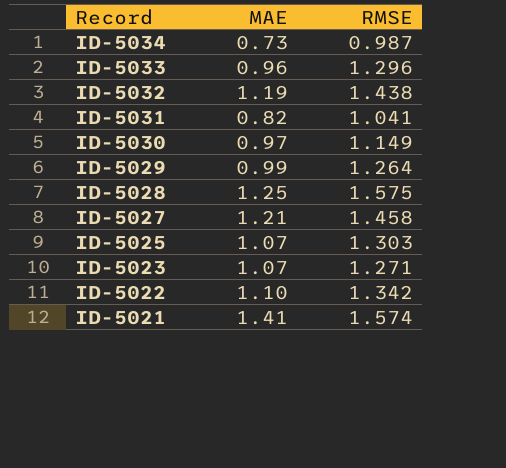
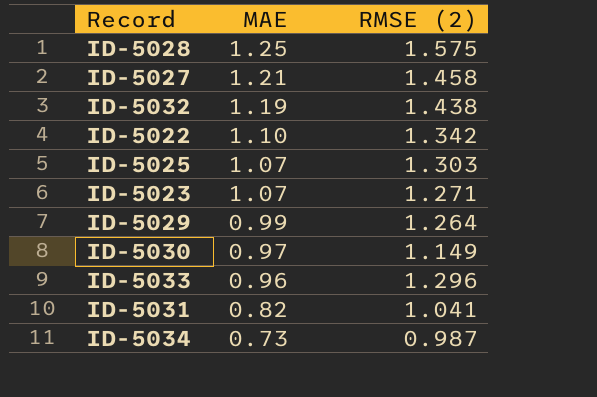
row order: Record descending -> MAE descending
column name: RMSE -> RMSE (2)
row ID-5021: 1.41 | 1.574 -> none

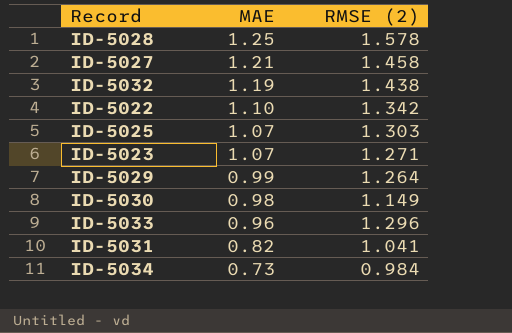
ID-5028 | RMSE (2): 1.575 -> 1.578
ID-5030 | MAE: 0.97 -> 0.98
ID-5034 | RMSE (2): 0.987 -> 0.984

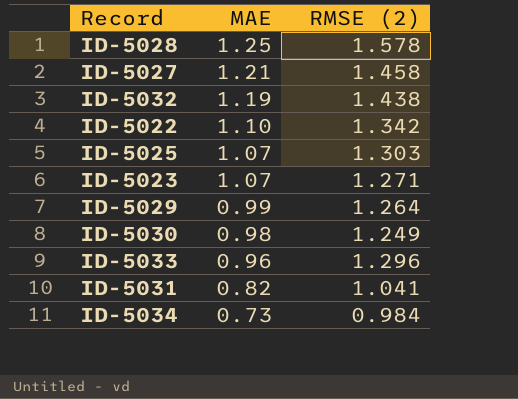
ID-5030 | RMSE (2): 1.149 -> 1.249

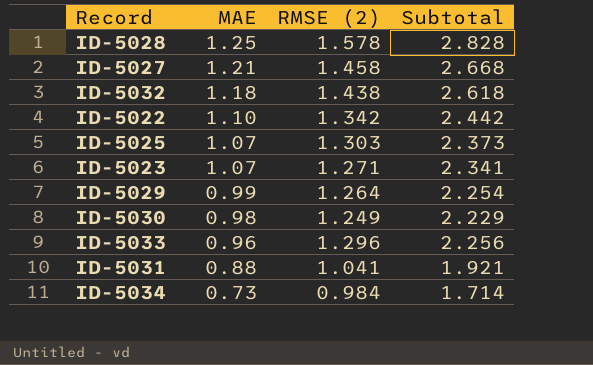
column Subtotal | formula: none -> [MAE] + [RMSE (2)]
ID-5032 | MAE: 1.19 -> 1.18
ID-5031 | MAE: 0.82 -> 0.88

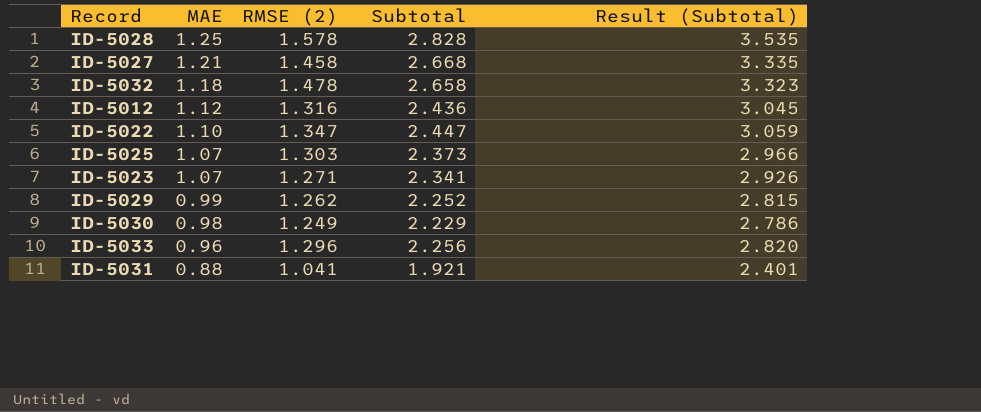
column Result (Subtotal) | formula: none -> [Subtotal] * 1.25
row ID-5034: 0.73 | 0.984 | 1.714 -> none
ID-5032 | RMSE (2): 1.438 -> 1.478
ID-5032 | Subtotal: 2.618 -> 2.658
row ID-5012: none -> 1.12 | 1.316 | 2.436 | 3.045
ID-5022 | RMSE (2): 1.342 -> 1.347
ID-5022 | Subtotal: 2.442 -> 2.447
ID-5029 | RMSE (2): 1.264 -> 1.262
ID-5029 | Subtotal: 2.254 -> 2.252

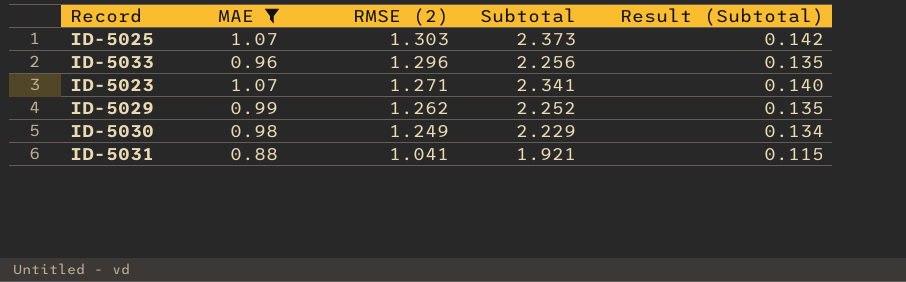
filter: none -> MAE <= 1.07
row order: MAE descending -> RMSE (2) descending
column Result (Subtotal) | formula: [Subtotal] * 1.25 -> [Subtotal] * 0.06

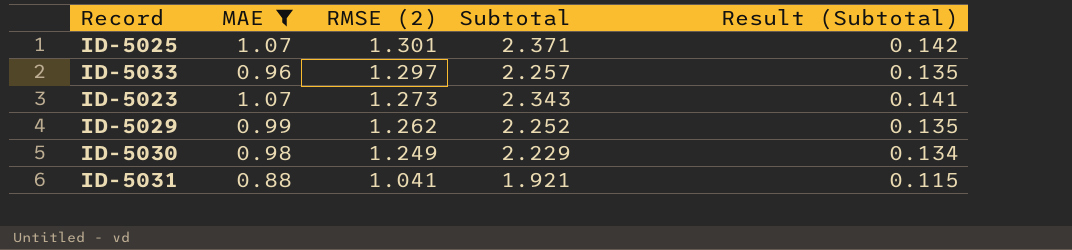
ID-5025 | RMSE (2): 1.303 -> 1.301
ID-5025 | Subtotal: 2.373 -> 2.371
ID-5033 | RMSE (2): 1.296 -> 1.297
ID-5033 | Subtotal: 2.256 -> 2.257
ID-5023 | RMSE (2): 1.271 -> 1.273
ID-5023 | Subtotal: 2.341 -> 2.343
ID-5023 | Result (Subtotal): 0.140 -> 0.141

